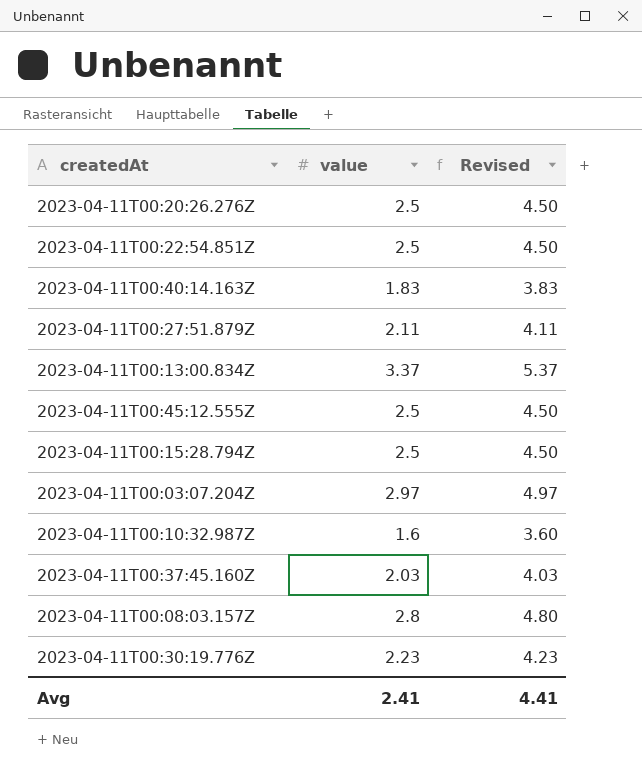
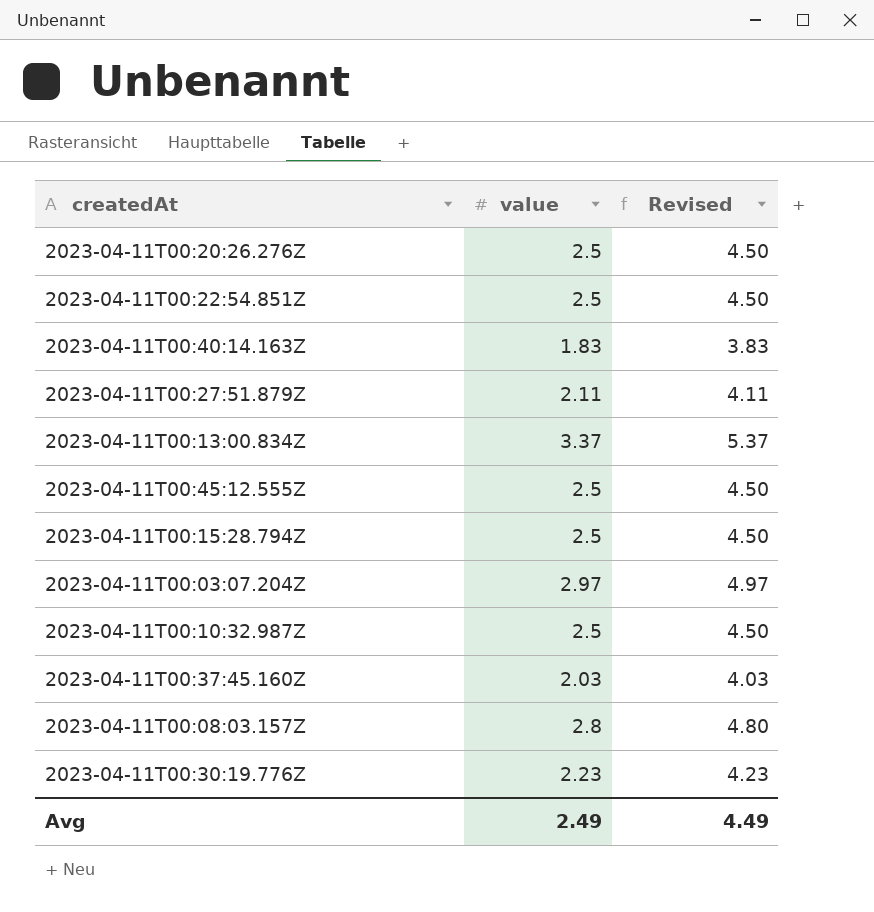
2023-04-11T00:10:32.987Z | value: 1.6 -> 2.5
2023-04-11T00:10:32.987Z | Revised: 3.60 -> 4.50
Avg | value: 2.41 -> 2.49
Avg | Revised: 4.41 -> 4.49

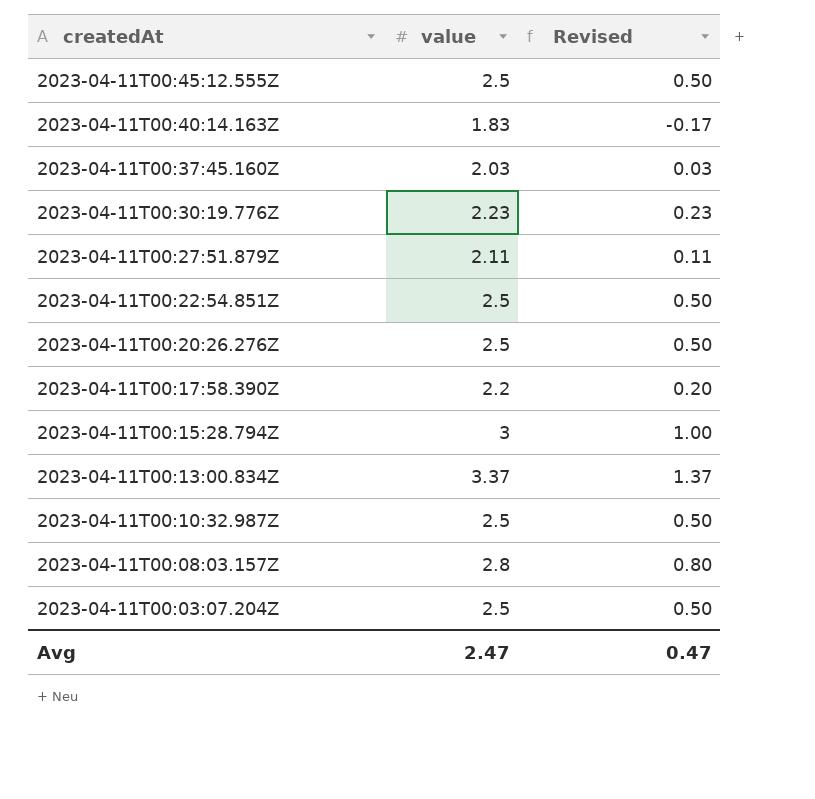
row order: none -> createdAt descending
column Revised | formula: [value] + 2 -> [value] - 2
row 2023-04-11T00:17:58.390Z: none -> 2.2 | 0.20
2023-04-11T00:15:28.794Z | value: 2.5 -> 3
2023-04-11T00:03:07.204Z | value: 2.97 -> 2.5
Avg | value: 2.49 -> 2.47
Avg | Revised: 4.49 -> 0.47

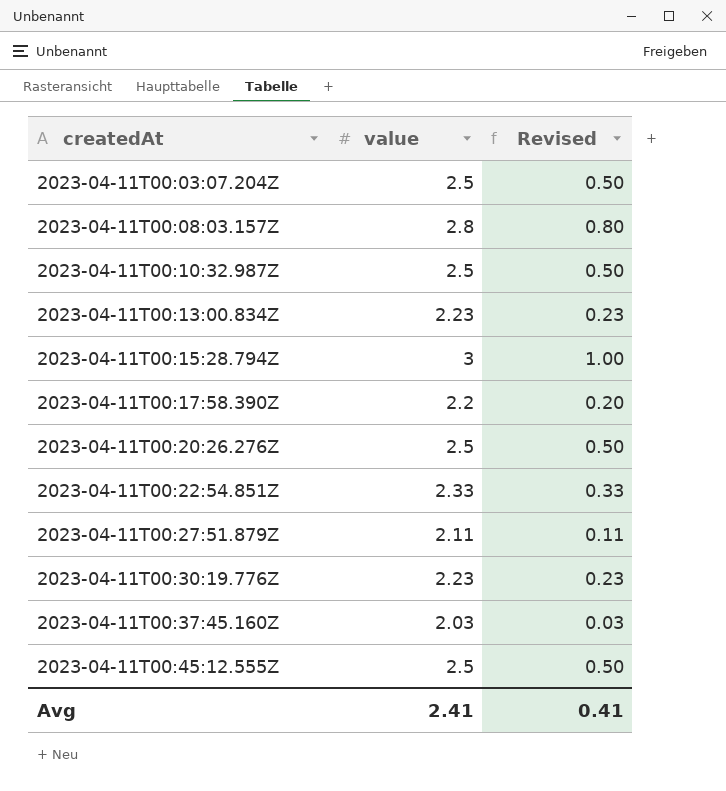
row order: createdAt descending -> createdAt ascending
row 2023-04-11T00:40:14.163Z: 1.83 | -0.17 -> none
2023-04-11T00:13:00.834Z | value: 3.37 -> 2.23
2023-04-11T00:13:00.834Z | Revised: 1.37 -> 0.23
2023-04-11T00:22:54.851Z | value: 2.5 -> 2.33
2023-04-11T00:22:54.851Z | Revised: 0.50 -> 0.33
Avg | value: 2.47 -> 2.41
Avg | Revised: 0.47 -> 0.41

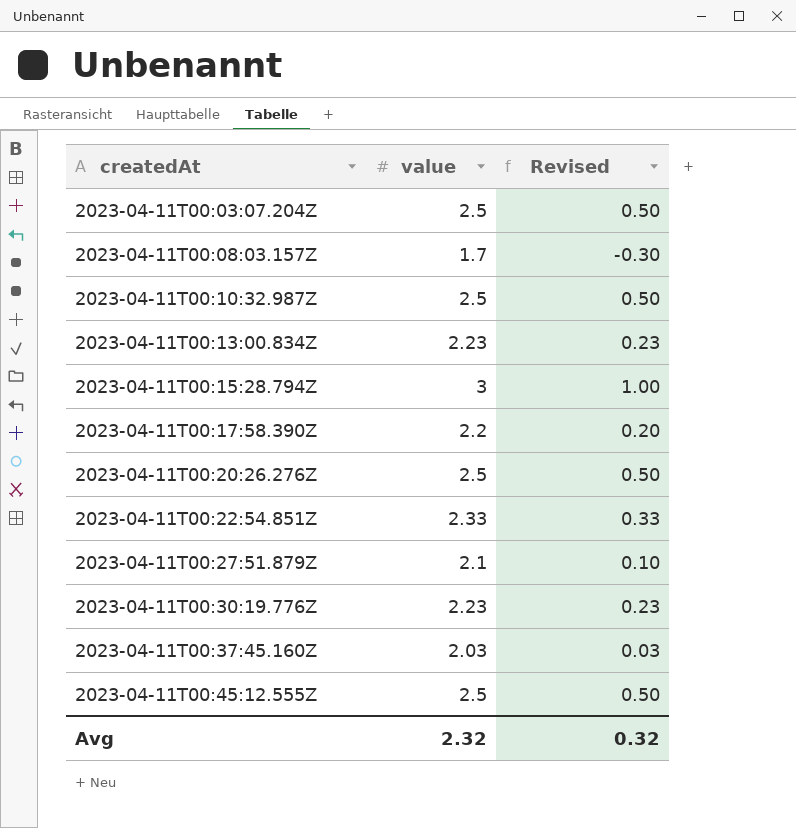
2023-04-11T00:08:03.157Z | value: 2.8 -> 1.7
2023-04-11T00:08:03.157Z | Revised: 0.80 -> -0.30
2023-04-11T00:27:51.879Z | value: 2.11 -> 2.1
2023-04-11T00:27:51.879Z | Revised: 0.11 -> 0.10
Avg | value: 2.41 -> 2.32
Avg | Revised: 0.41 -> 0.32

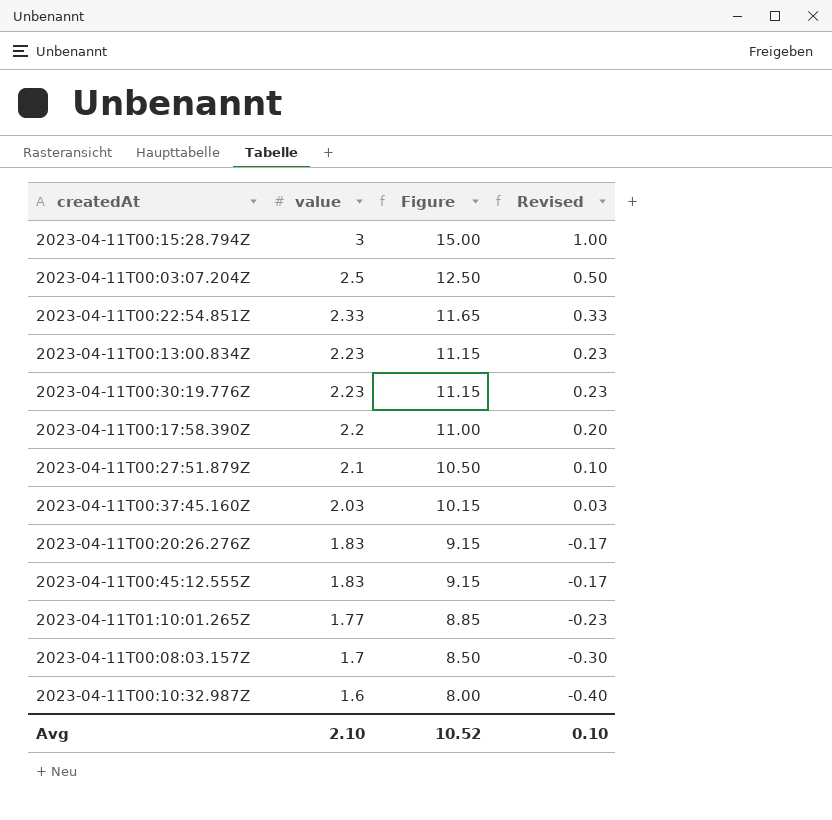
row order: createdAt ascending -> value descending
column Figure | formula: none -> [value] * 5
2023-04-11T00:20:26.276Z | value: 2.5 -> 1.83
2023-04-11T00:20:26.276Z | Revised: 0.50 -> -0.17
2023-04-11T00:45:12.555Z | value: 2.5 -> 1.83
2023-04-11T00:45:12.555Z | Revised: 0.50 -> -0.17
row 2023-04-11T01:10:01.265Z: none -> 1.77 | 8.85 | -0.23
2023-04-11T00:10:32.987Z | value: 2.5 -> 1.6
2023-04-11T00:10:32.987Z | Revised: 0.50 -> -0.40
Avg | value: 2.32 -> 2.10
Avg | Revised: 0.32 -> 0.10

